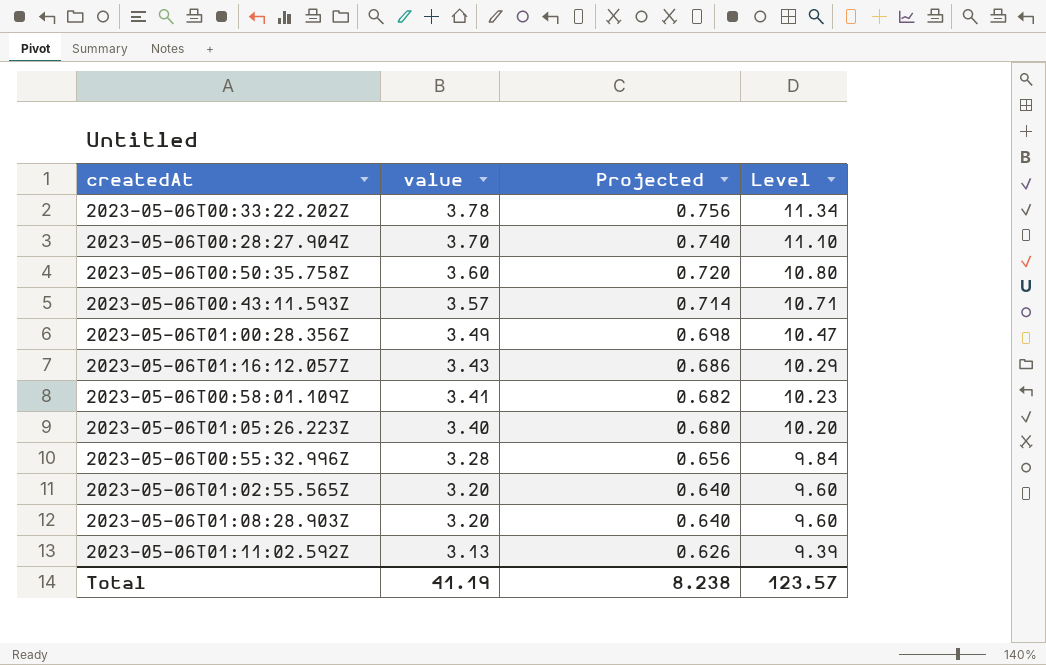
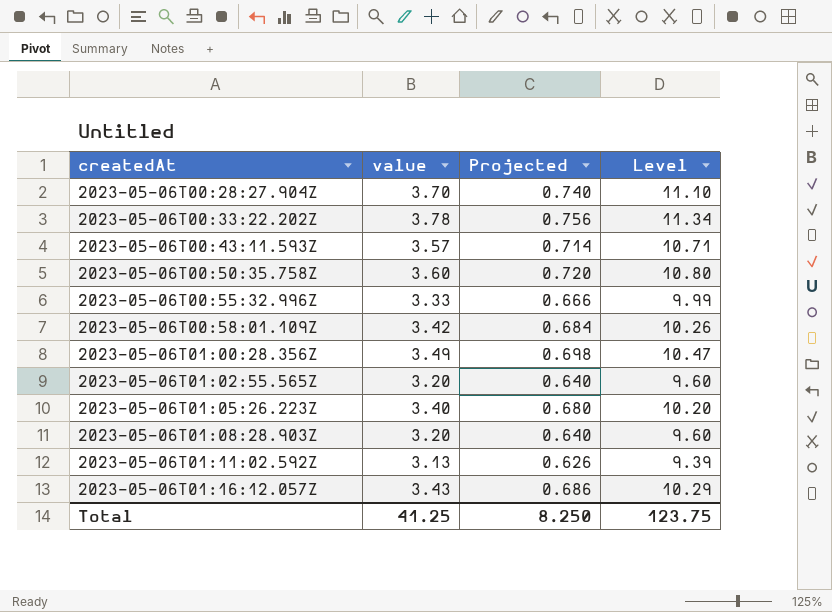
row order: value descending -> createdAt ascending
2023-05-06T00:55:32.996Z | value: 3.28 -> 3.33
2023-05-06T00:55:32.996Z | Projected: 0.656 -> 0.666
2023-05-06T00:55:32.996Z | Level: 9.84 -> 9.99
2023-05-06T00:58:01.109Z | value: 3.41 -> 3.42
2023-05-06T00:58:01.109Z | Projected: 0.682 -> 0.684
2023-05-06T00:58:01.109Z | Level: 10.23 -> 10.26
Total | value: 41.19 -> 41.25
Total | Projected: 8.238 -> 8.250
Total | Level: 123.57 -> 123.75

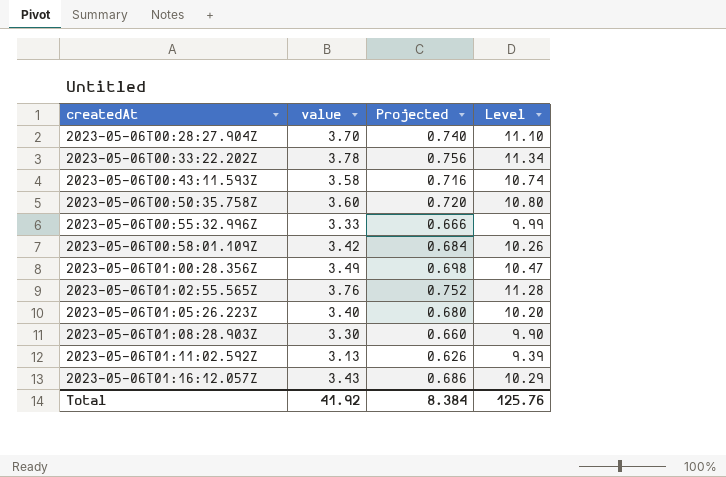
2023-05-06T00:43:11.593Z | value: 3.57 -> 3.58
2023-05-06T00:43:11.593Z | Projected: 0.714 -> 0.716
2023-05-06T00:43:11.593Z | Level: 10.71 -> 10.74
2023-05-06T01:02:55.565Z | value: 3.20 -> 3.76
2023-05-06T01:02:55.565Z | Projected: 0.640 -> 0.752
2023-05-06T01:02:55.565Z | Level: 9.60 -> 11.28
2023-05-06T01:08:28.903Z | value: 3.20 -> 3.30
2023-05-06T01:08:28.903Z | Projected: 0.640 -> 0.660
2023-05-06T01:08:28.903Z | Level: 9.60 -> 9.90
Total | value: 41.25 -> 41.92
Total | Projected: 8.250 -> 8.384
Total | Level: 123.75 -> 125.76

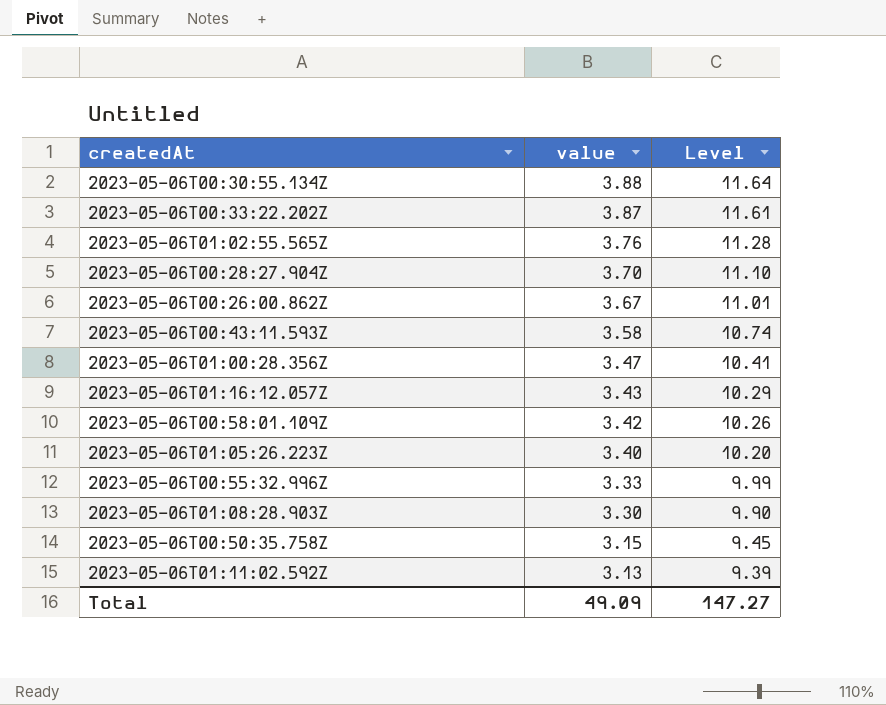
row order: createdAt ascending -> value descending
column Projected | formula: [value] * 0.2 -> none
row 2023-05-06T00:30:55.134Z: none -> 3.88 | 11.64
2023-05-06T00:33:22.202Z | value: 3.78 -> 3.87
2023-05-06T00:33:22.202Z | Level: 11.34 -> 11.61
row 2023-05-06T00:26:00.862Z: none -> 3.67 | 11.01
2023-05-06T01:00:28.356Z | value: 3.49 -> 3.47
2023-05-06T01:00:28.356Z | Level: 10.47 -> 10.41
2023-05-06T00:50:35.758Z | value: 3.60 -> 3.15
2023-05-06T00:50:35.758Z | Level: 10.80 -> 9.45
Total | value: 41.92 -> 49.09
Total | Level: 125.76 -> 147.27

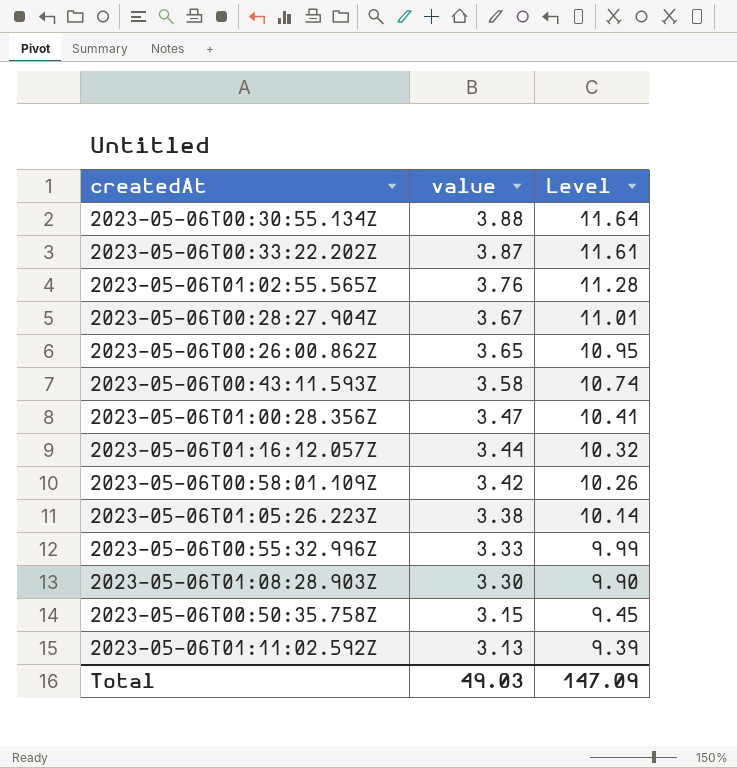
2023-05-06T00:28:27.904Z | value: 3.70 -> 3.67
2023-05-06T00:28:27.904Z | Level: 11.10 -> 11.01
2023-05-06T00:26:00.862Z | value: 3.67 -> 3.65
2023-05-06T00:26:00.862Z | Level: 11.01 -> 10.95
2023-05-06T01:16:12.057Z | value: 3.43 -> 3.44
2023-05-06T01:16:12.057Z | Level: 10.29 -> 10.32
2023-05-06T01:05:26.223Z | value: 3.40 -> 3.38
2023-05-06T01:05:26.223Z | Level: 10.20 -> 10.14
Total | value: 49.09 -> 49.03
Total | Level: 147.27 -> 147.09

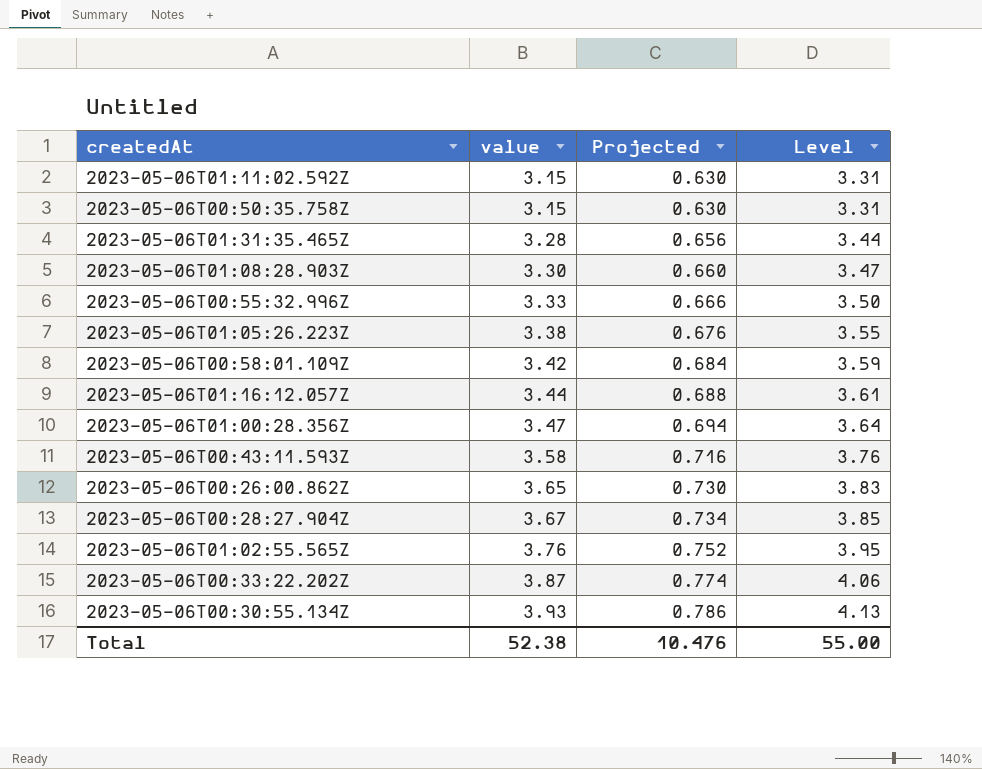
row order: value descending -> value ascending
column Projected | formula: none -> [value] * 0.2
column Level | formula: [value] * 3 -> [value] * 1.05
2023-05-06T01:11:02.592Z | value: 3.13 -> 3.15
row 2023-05-06T01:31:35.465Z: none -> 3.28 | 0.656 | 3.44
2023-05-06T00:30:55.134Z | value: 3.88 -> 3.93
Total | value: 49.03 -> 52.38
Total | Level: 147.09 -> 55.00

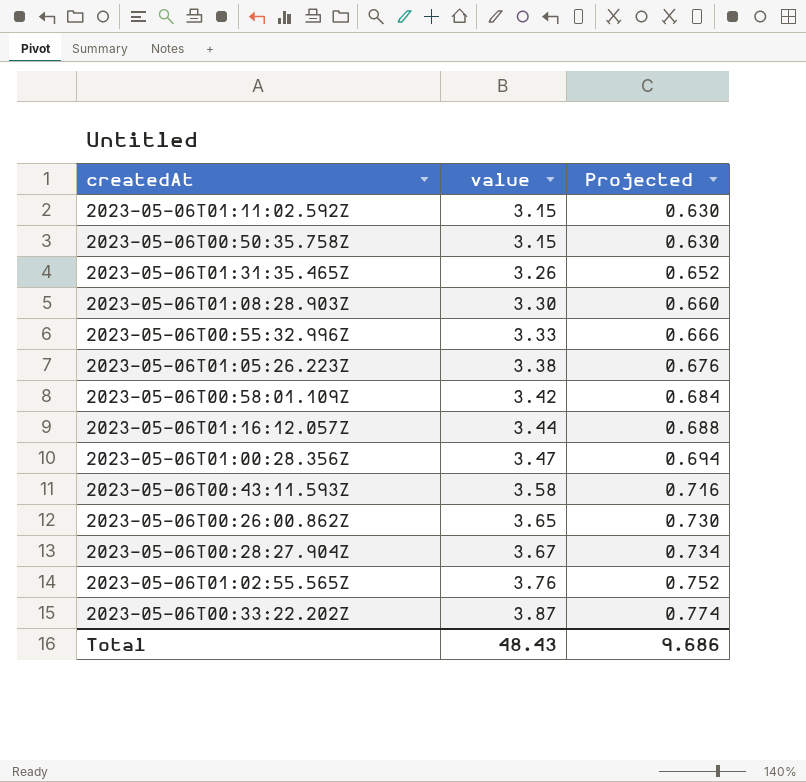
column Level | formula: [value] * 1.05 -> none
row 2023-05-06T00:30:55.134Z: 3.93 | 0.786 | 4.13 -> none
2023-05-06T01:31:35.465Z | value: 3.28 -> 3.26
2023-05-06T01:31:35.465Z | Projected: 0.656 -> 0.652
Total | value: 52.38 -> 48.43
Total | Projected: 10.476 -> 9.686

